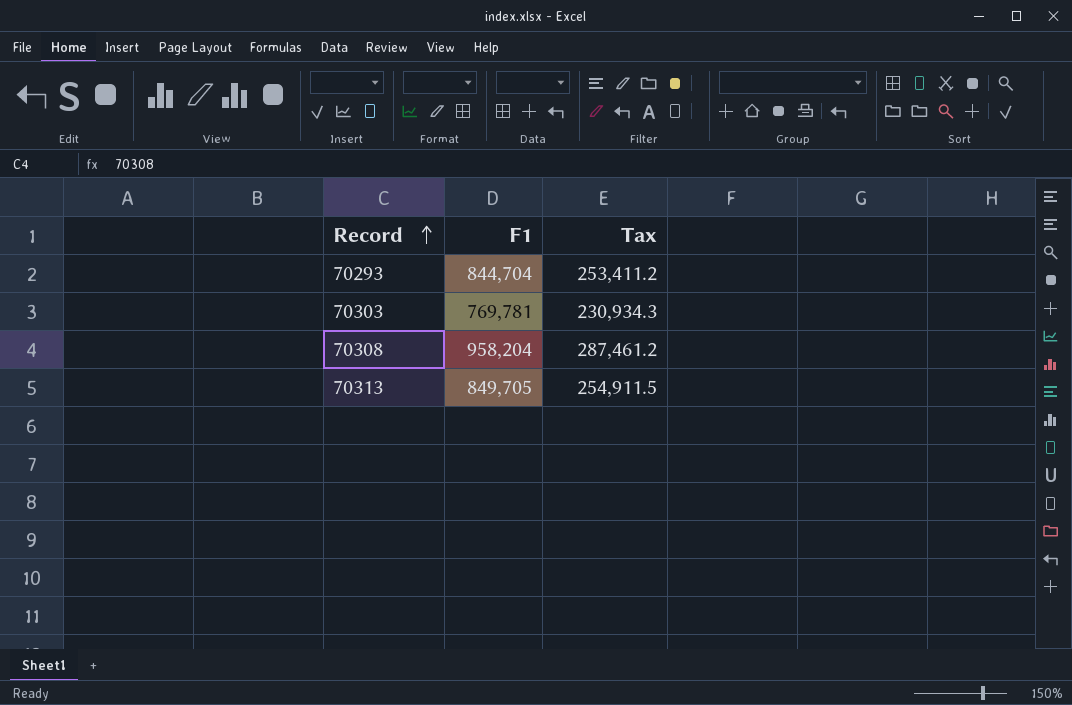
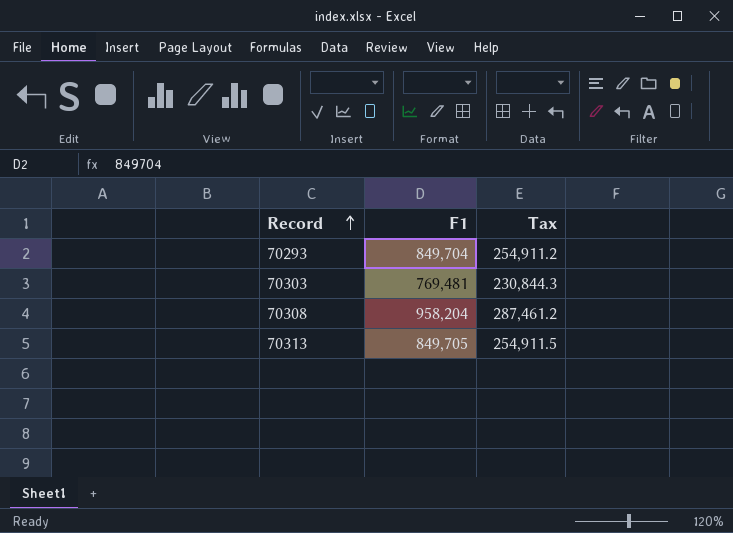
70293 | F1: 844,704 -> 849,704
70293 | Tax: 253,411.2 -> 254,911.2
70303 | F1: 769,781 -> 769,481
70303 | Tax: 230,934.3 -> 230,844.3

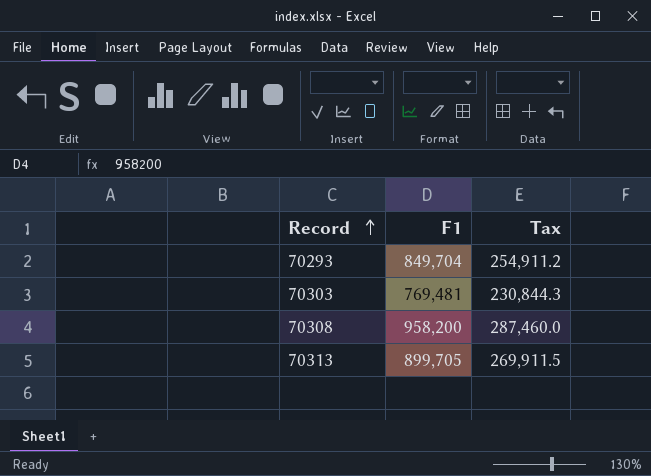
70308 | F1: 958,204 -> 958,200
70308 | Tax: 287,461.2 -> 287,460.0
70313 | F1: 849,705 -> 899,705
70313 | Tax: 254,911.5 -> 269,911.5

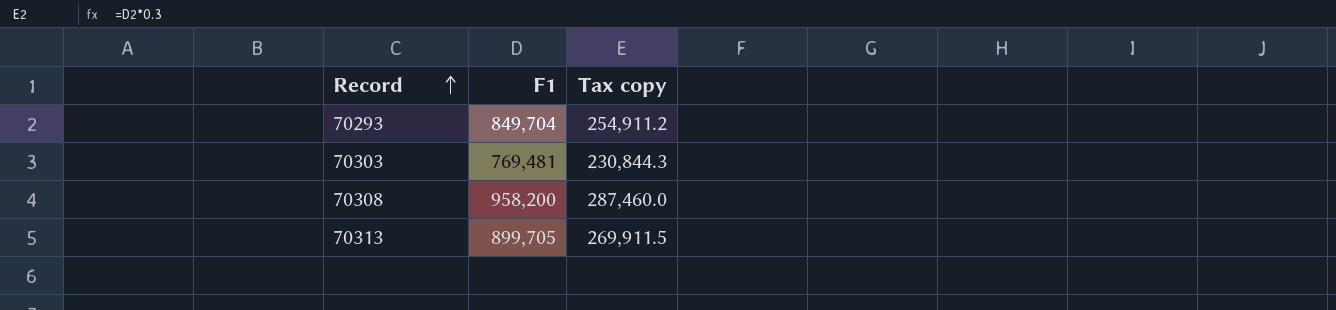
column name: Tax -> Tax copy

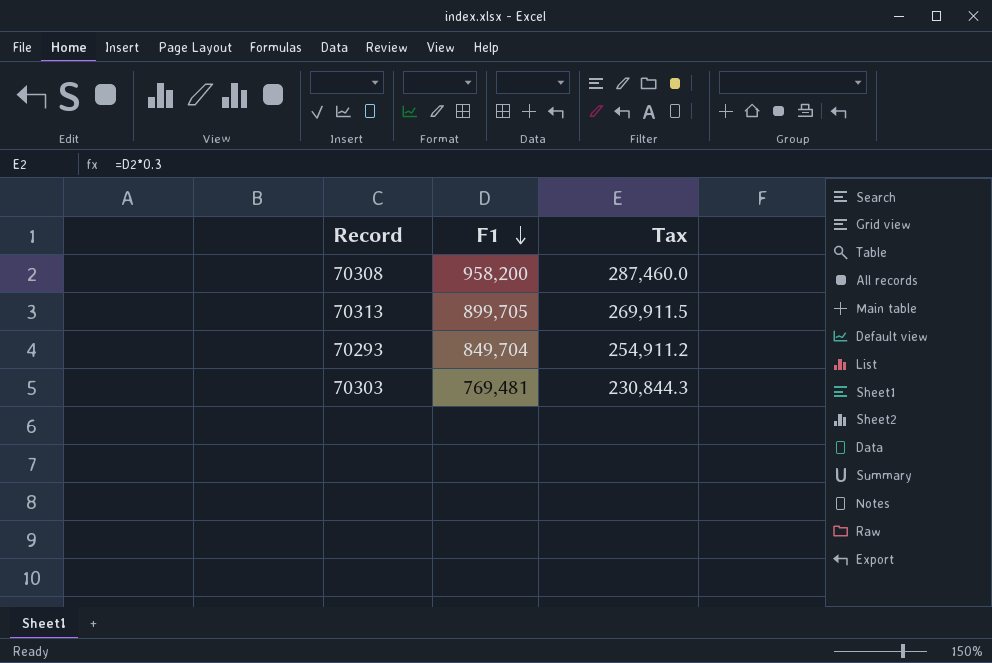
row order: Record ascending -> F1 descending
column name: Tax copy -> Tax

